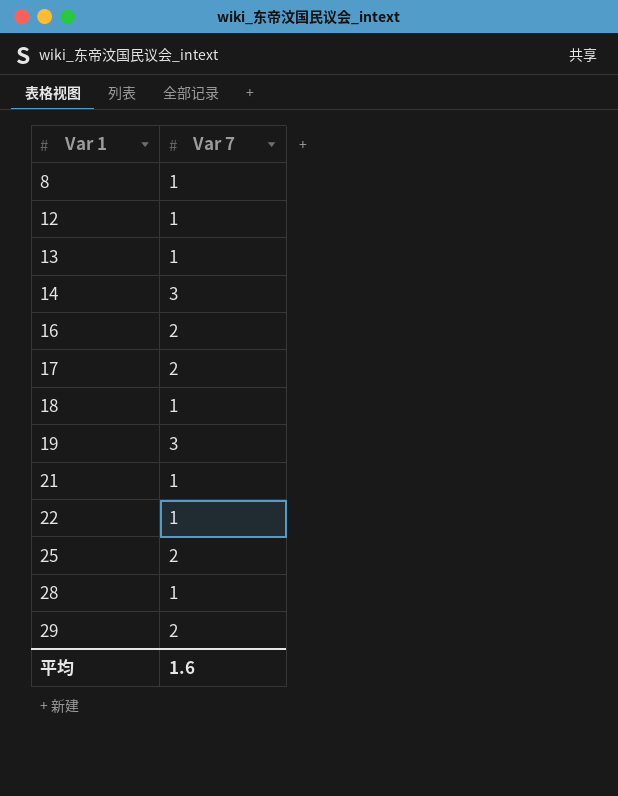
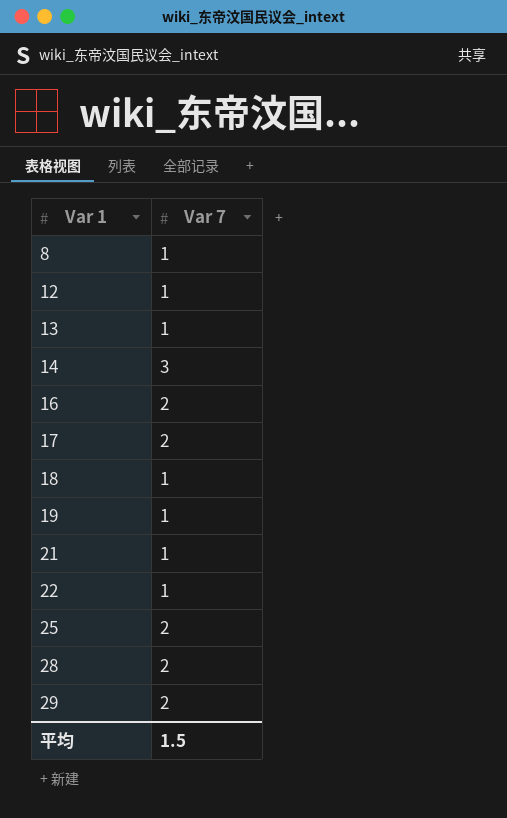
19 | Var 7: 3 -> 1
28 | Var 7: 1 -> 2
平均 | Var 7: 1.6 -> 1.5

